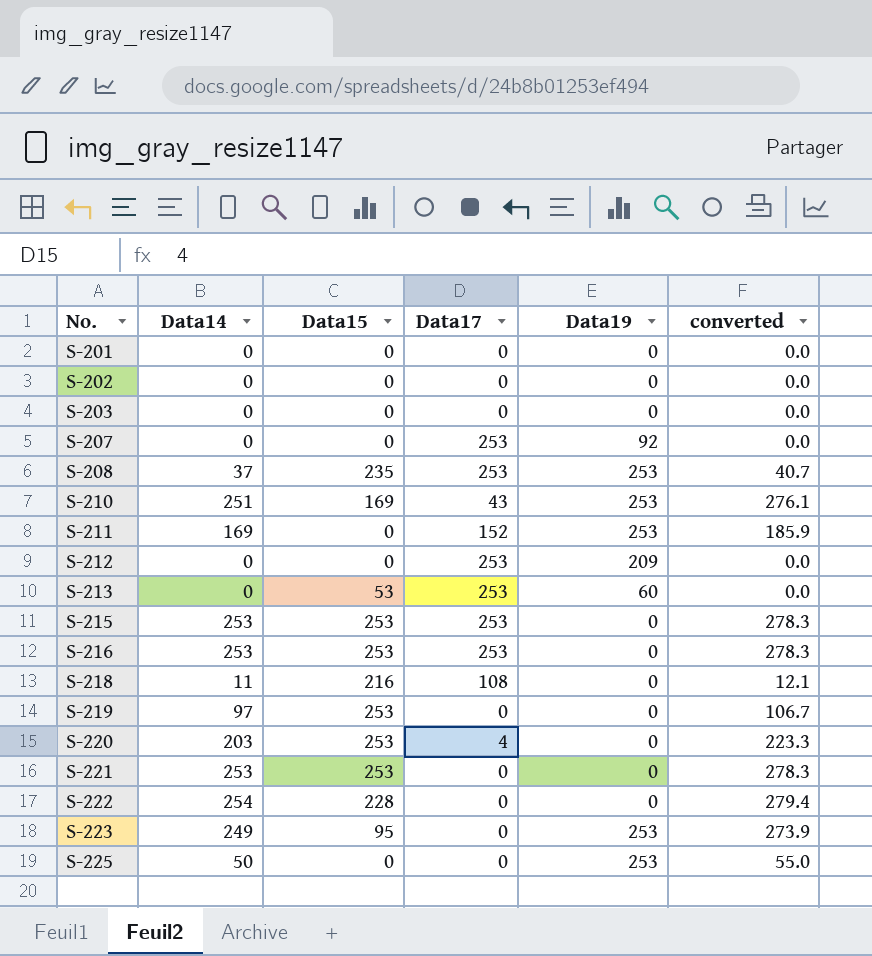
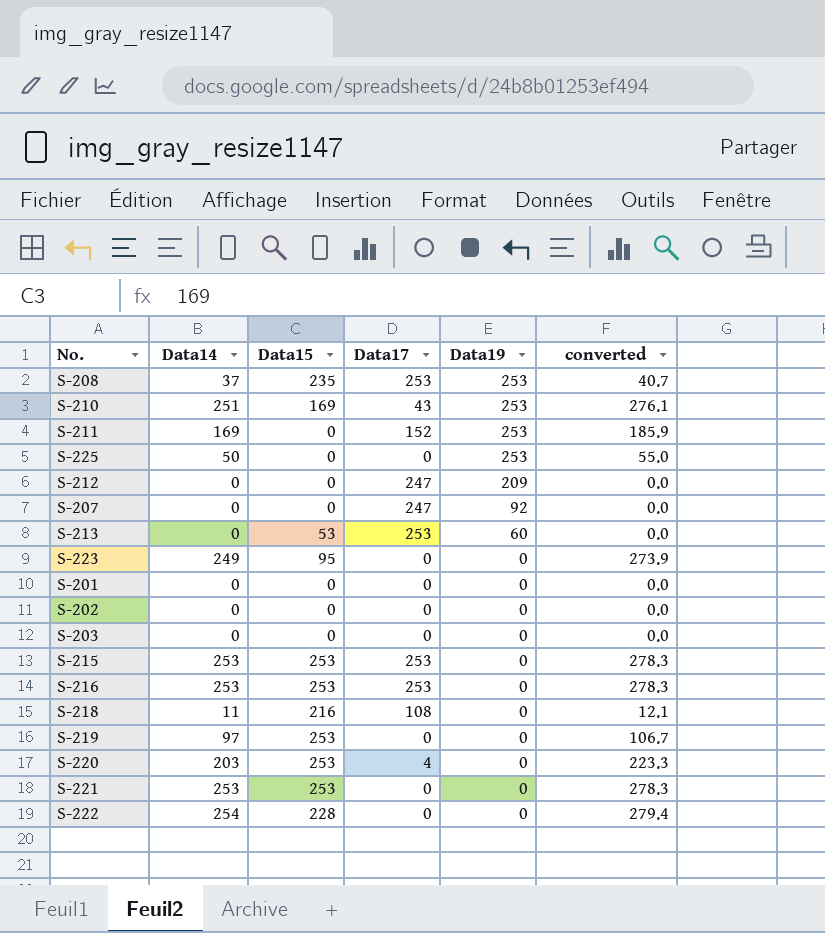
row order: No. ascending -> Data19 descending
S-212 | Data17: 253 -> 247
S-207 | Data17: 253 -> 247
S-223 | Data19: 253 -> 0

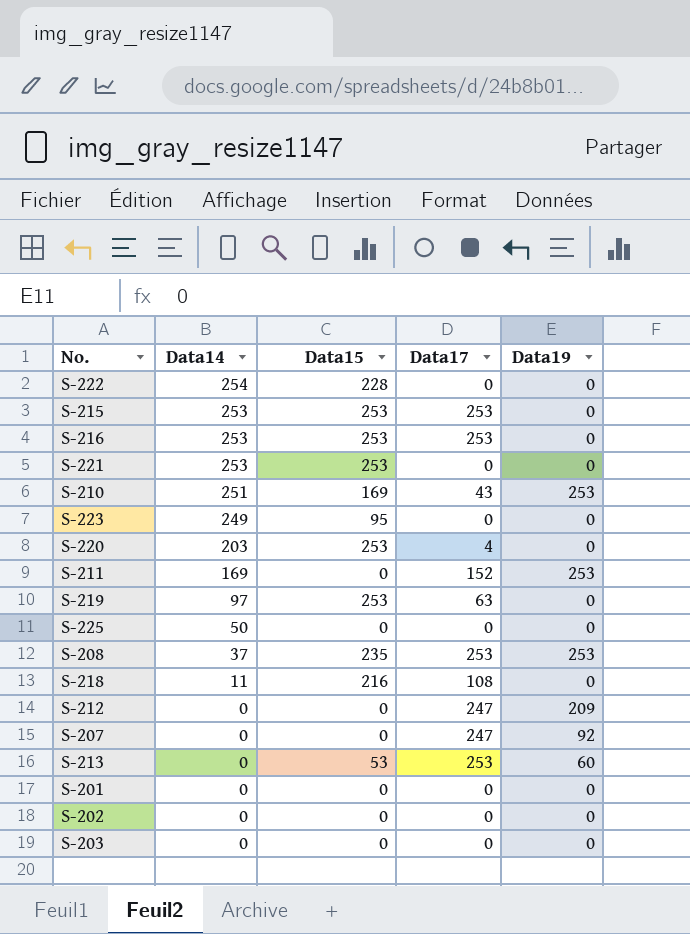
row order: Data19 descending -> Data14 descending
column converted | formula: [Data14] * 1.1 -> none
S-219 | Data17: 0 -> 63
S-225 | Data19: 253 -> 0

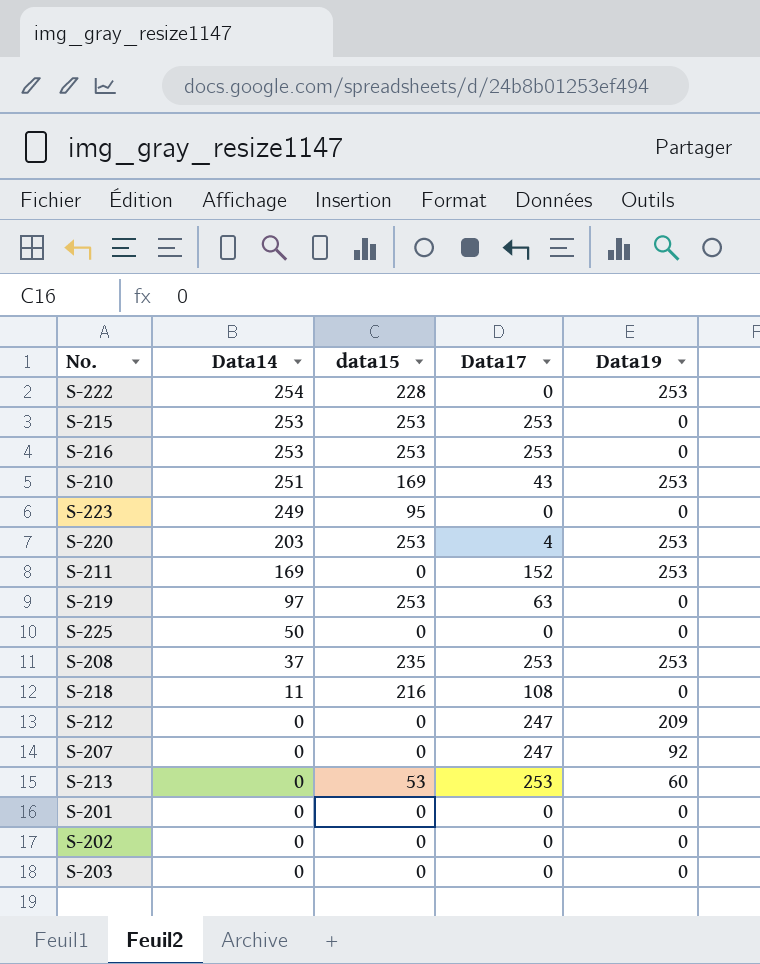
column name: Data15 -> data15
row S-221: 253 | 253 | 0 | 0 -> none
S-222 | Data19: 0 -> 253
S-220 | Data19: 0 -> 253

